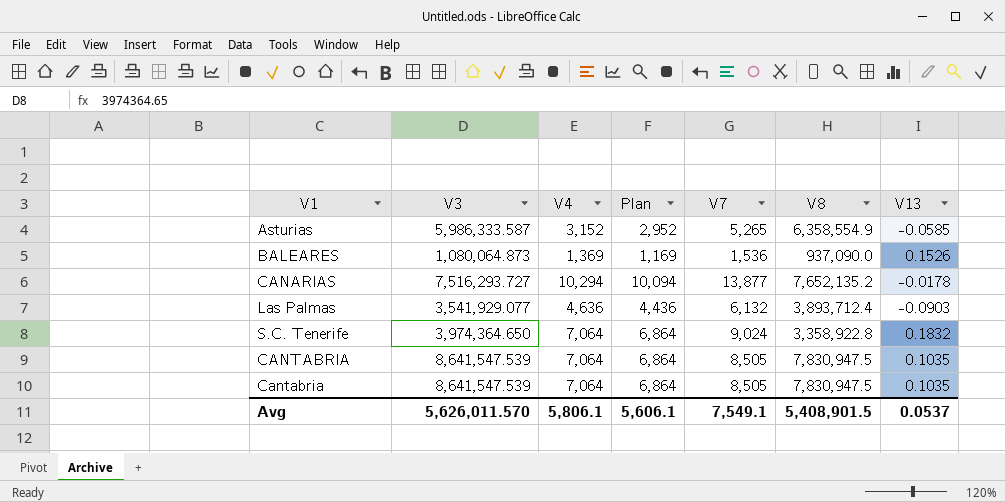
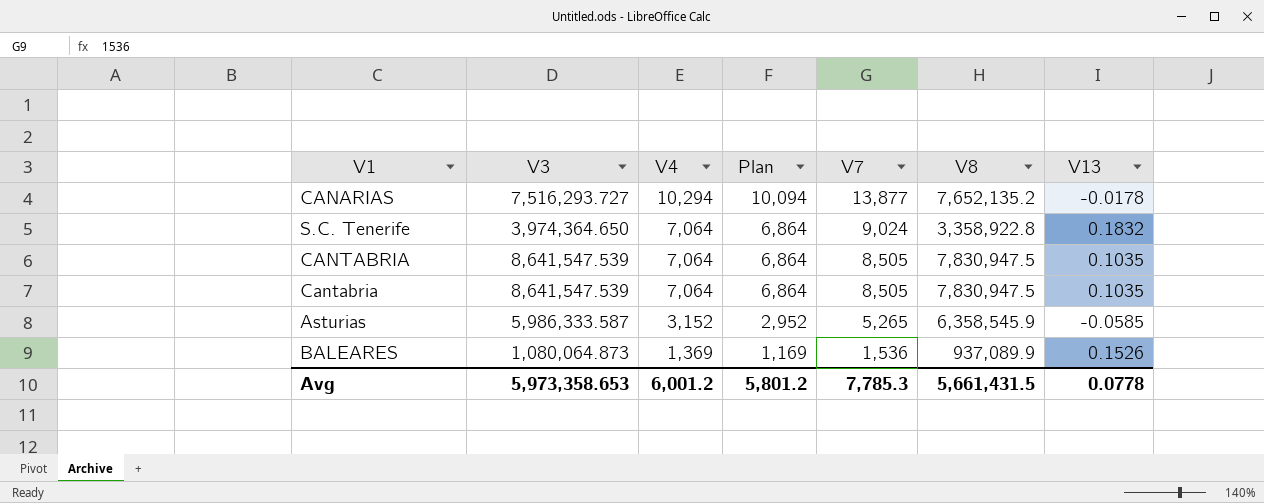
row order: none -> V4 descending
row Las Palmas: 3,541,929.077 | 4,636 | 4,436 | 6,132 | 3,893,712.4 | -0.0903 -> none
Asturias | V8: 6,358,554.9 -> 6,358,545.9
BALEARES | V8: 937,090.0 -> 937,089.9
Avg | V3: 5,626,011.570 -> 5,973,358.653
Avg | V4: 5,806.1 -> 6,001.2
Avg | Plan: 5,606.1 -> 5,801.2
Avg | V7: 7,549.1 -> 7,785.3
Avg | V8: 5,408,901.5 -> 5,661,431.5
Avg | V13: 0.0537 -> 0.0778

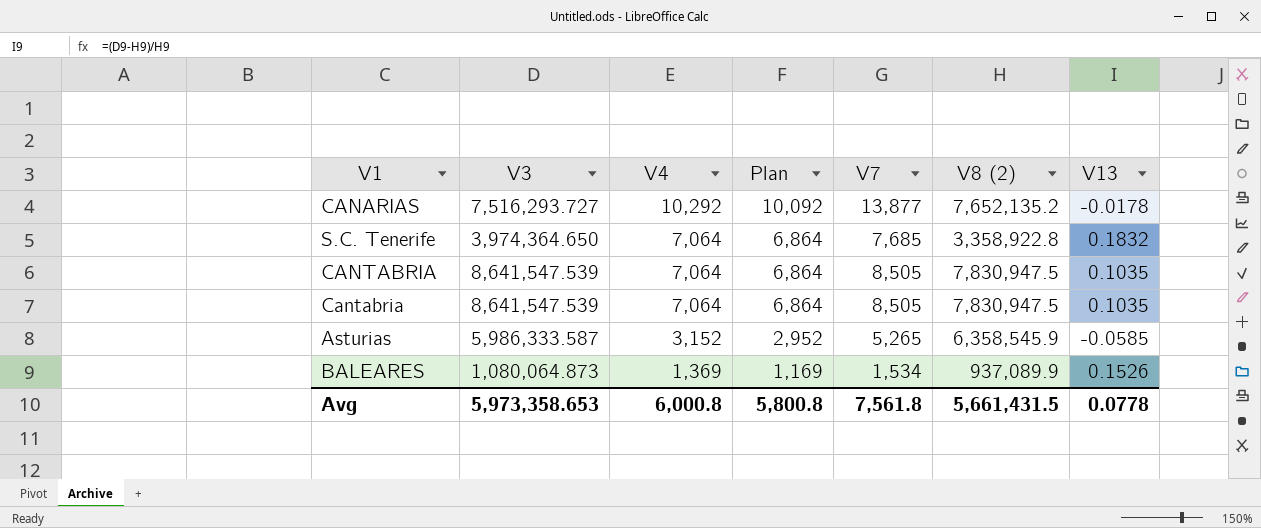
column name: V8 -> V8 (2)
CANARIAS | V4: 10,294 -> 10,292
CANARIAS | Plan: 10,094 -> 10,092
S.C. Tenerife | V7: 9,024 -> 7,685
BALEARES | V7: 1,536 -> 1,534
Avg | V4: 6,001.2 -> 6,000.8
Avg | Plan: 5,801.2 -> 5,800.8
Avg | V7: 7,785.3 -> 7,561.8

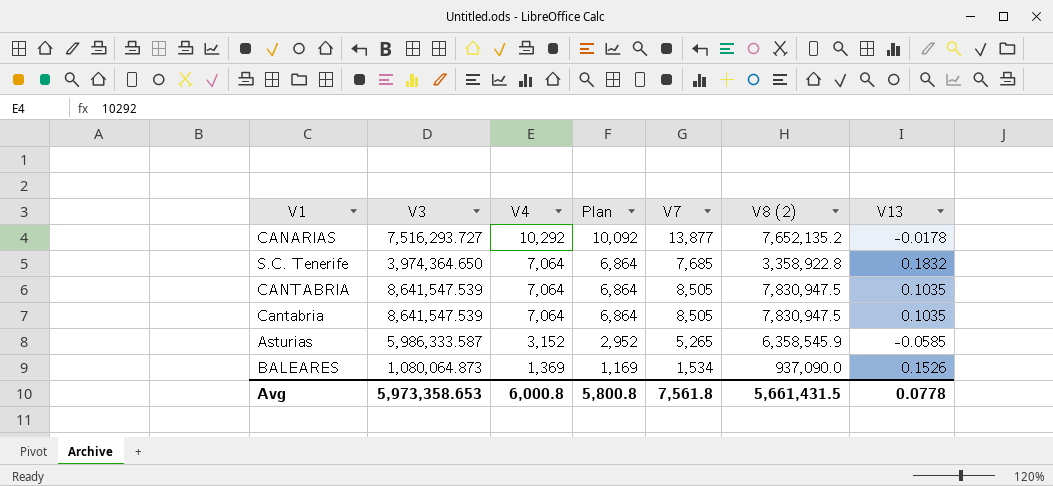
BALEARES | V8 (2): 937,089.9 -> 937,090.0

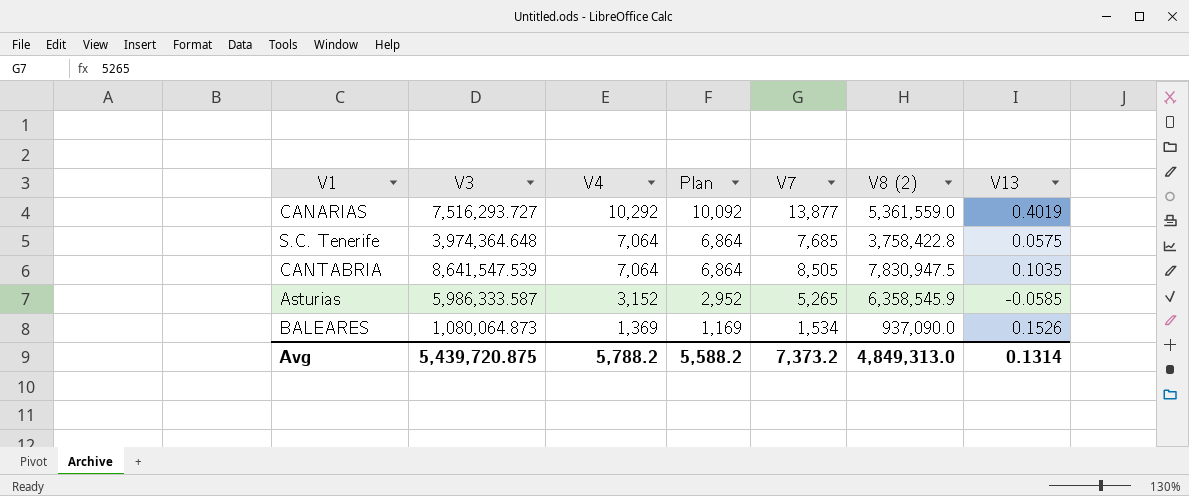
row Cantabria: 8,641,547.539 | 7,064 | 6,864 | 8,505 | 7,830,947.5 | 0.1035 -> none
CANARIAS | V8 (2): 7,652,135.2 -> 5,361,559.0
CANARIAS | V13: -0.0178 -> 0.4019
S.C. Tenerife | V3: 3,974,364.650 -> 3,974,364.648
S.C. Tenerife | V8 (2): 3,358,922.8 -> 3,758,422.8
S.C. Tenerife | V13: 0.1832 -> 0.0575
Avg | V3: 5,973,358.653 -> 5,439,720.875
Avg | V4: 6,000.8 -> 5,788.2
Avg | Plan: 5,800.8 -> 5,588.2
Avg | V7: 7,561.8 -> 7,373.2
Avg | V8 (2): 5,661,431.5 -> 4,849,313.0
Avg | V13: 0.0778 -> 0.1314

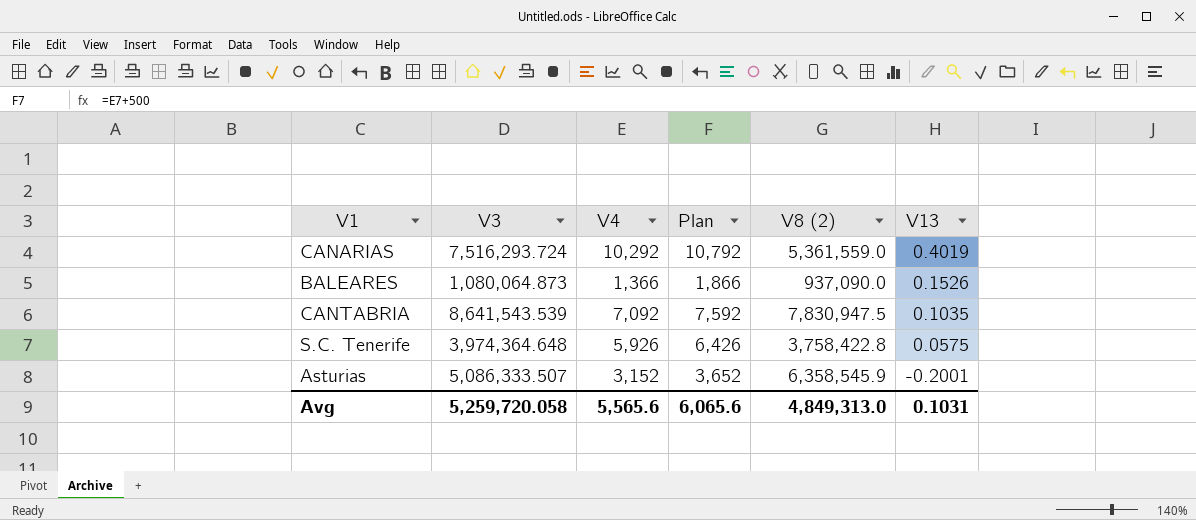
row order: V4 descending -> V13 descending
column V7 | position: 5 -> none
column Plan | formula: [V4] - 200 -> [V4] + 500
CANARIAS | V3: 7,516,293.727 -> 7,516,293.724
BALEARES | V4: 1,369 -> 1,366
CANTABRIA | V3: 8,641,547.539 -> 8,641,543.539
CANTABRIA | V4: 7,064 -> 7,092
S.C. Tenerife | V4: 7,064 -> 5,926
Asturias | V3: 5,986,333.587 -> 5,086,333.507
Asturias | V13: -0.0585 -> -0.2001
Avg | V3: 5,439,720.875 -> 5,259,720.058
Avg | V4: 5,788.2 -> 5,565.6
Avg | Plan: 5,588.2 -> 6,065.6
Avg | V13: 0.1314 -> 0.1031

